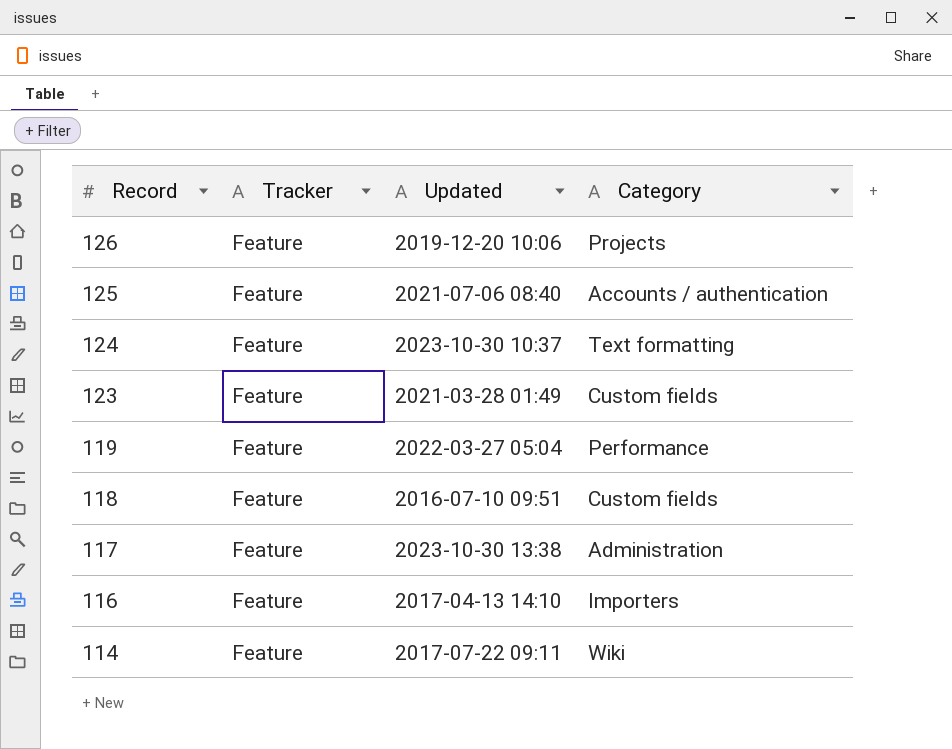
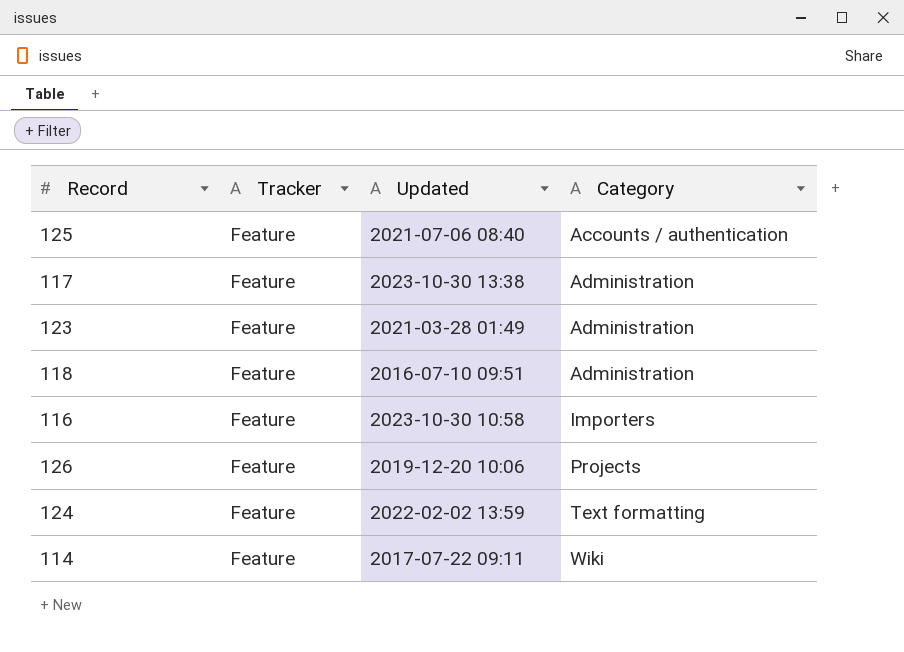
row order: Record descending -> Category ascending
row 119: Feature | 2022-03-27 05:04 | Performance -> none
123 | Category: Custom fields -> Administration
118 | Category: Custom fields -> Administration
116 | Updated: 2017-04-13 14:10 -> 2023-10-30 10:58
124 | Updated: 2023-10-30 10:37 -> 2022-02-02 13:59

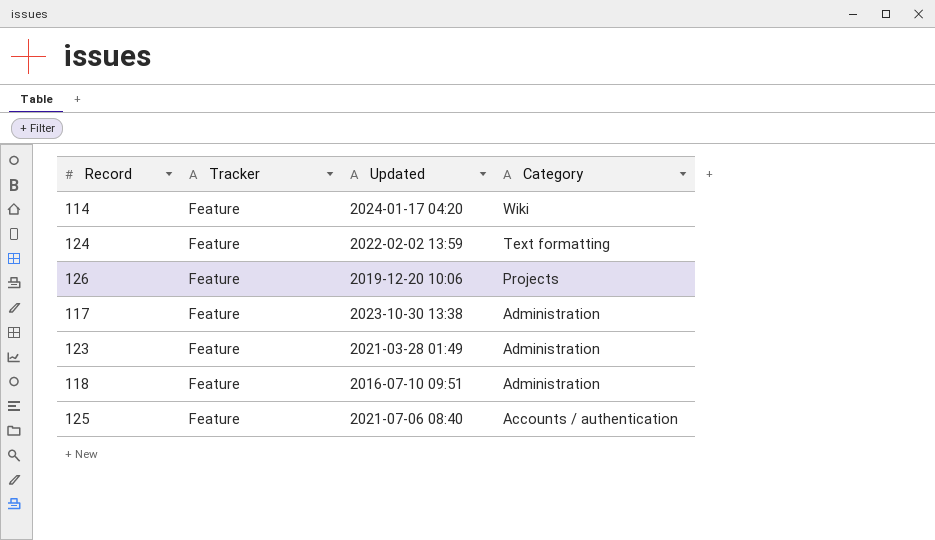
row order: Category ascending -> Category descending
row 116: Feature | 2023-10-30 10:58 | Importers -> none
114 | Updated: 2017-07-22 09:11 -> 2024-01-17 04:20

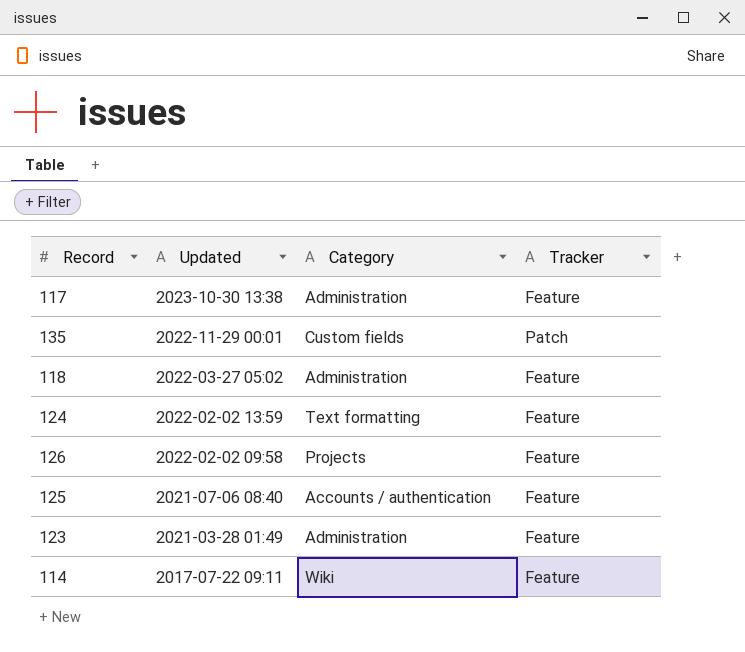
row order: Category descending -> Updated descending
column Tracker | position: 2 -> 4
row 135: none -> 2022-11-29 00:01 | Custom fields | Patch
118 | Updated: 2016-07-10 09:51 -> 2022-03-27 05:02
126 | Updated: 2019-12-20 10:06 -> 2022-02-02 09:58
114 | Updated: 2024-01-17 04:20 -> 2017-07-22 09:11

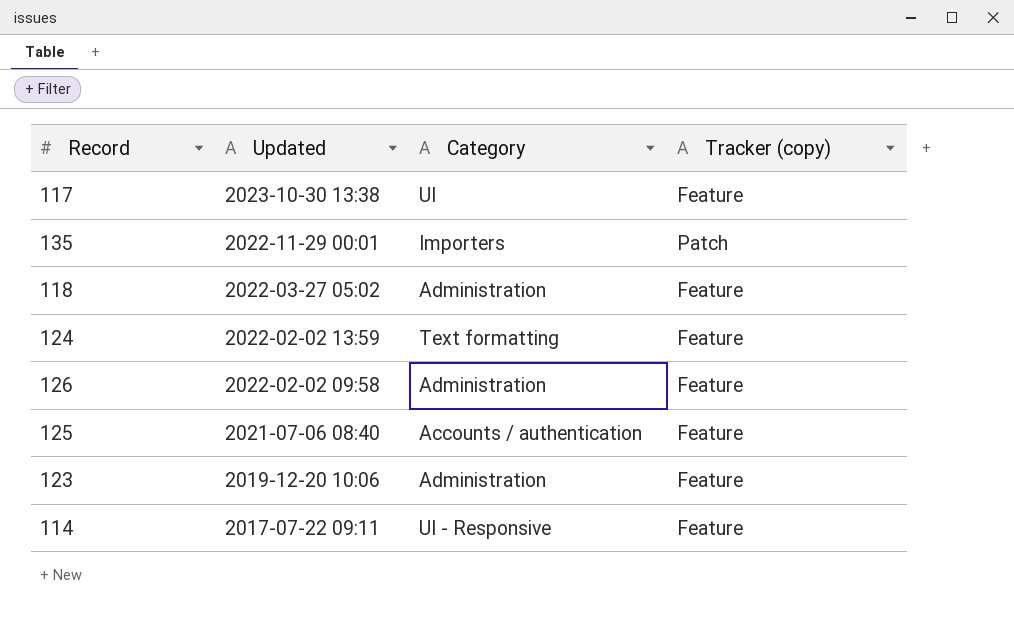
column name: Tracker -> Tracker (copy)
117 | Category: Administration -> UI
135 | Category: Custom fields -> Importers
126 | Category: Projects -> Administration
123 | Updated: 2021-03-28 01:49 -> 2019-12-20 10:06
114 | Category: Wiki -> UI - Responsive

